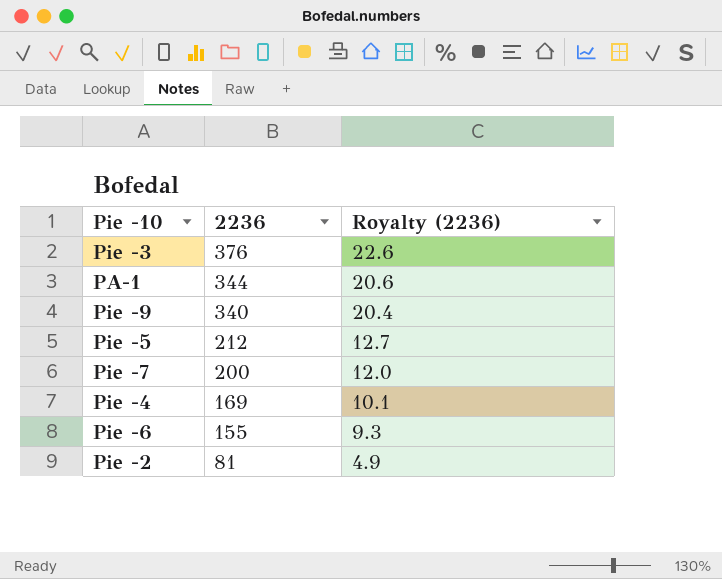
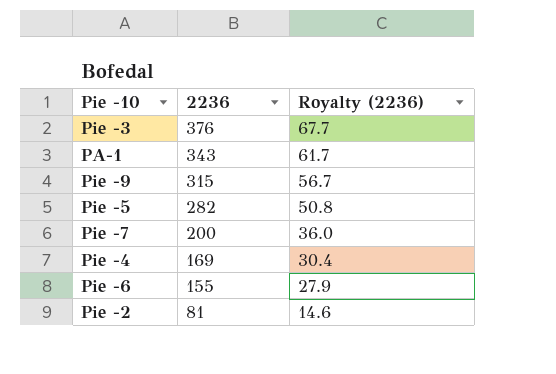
column Royalty (2236) | formula: [2236] * 0.06 -> [2236] * 0.18
PA-1 | 2236: 344 -> 343
Pie -9 | 2236: 340 -> 315
Pie -5 | 2236: 212 -> 282

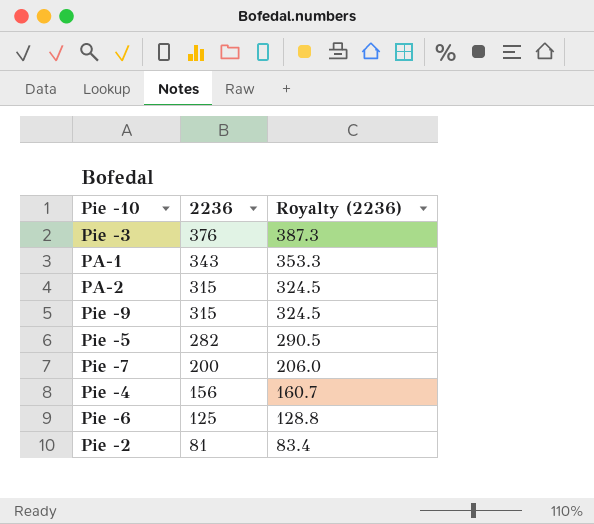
column Royalty (2236) | formula: [2236] * 0.18 -> [2236] * 1.03
row PA-2: none -> 315 | 324.5
Pie -4 | 2236: 169 -> 156
Pie -6 | 2236: 155 -> 125

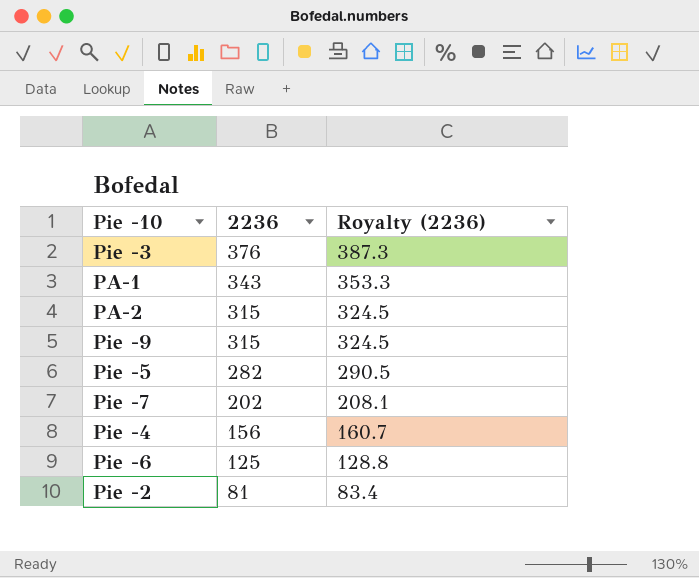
Pie -7 | 2236: 200 -> 202
Pie -7 | Royalty (2236): 206.0 -> 208.1

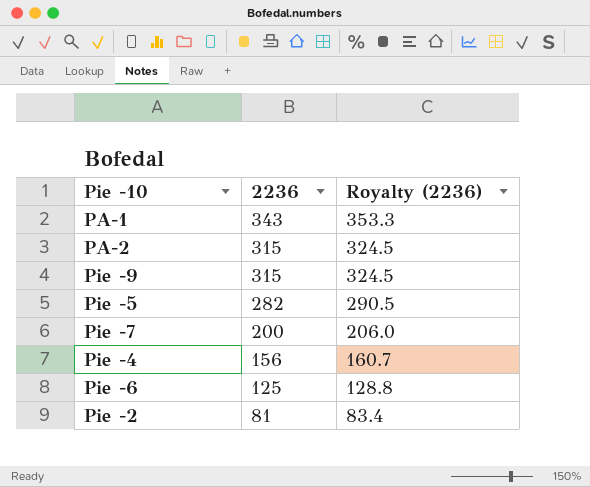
row Pie -3: 376 | 387.3 -> none
Pie -7 | 2236: 202 -> 200
Pie -7 | Royalty (2236): 208.1 -> 206.0

